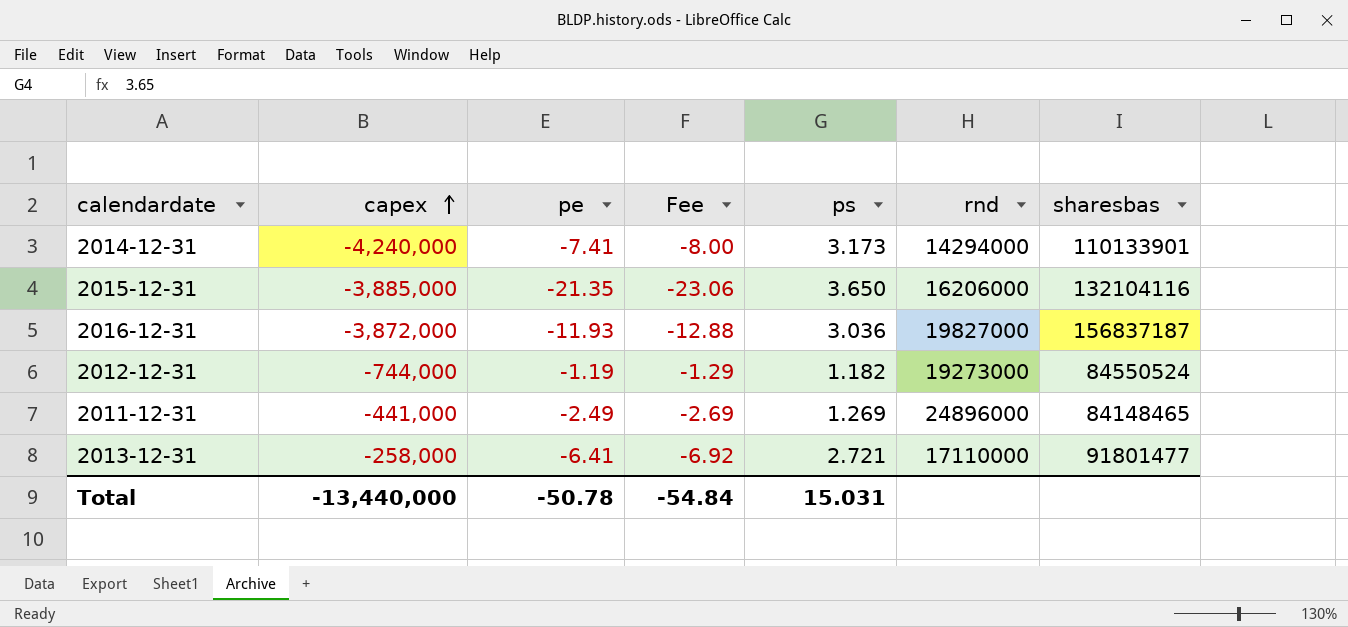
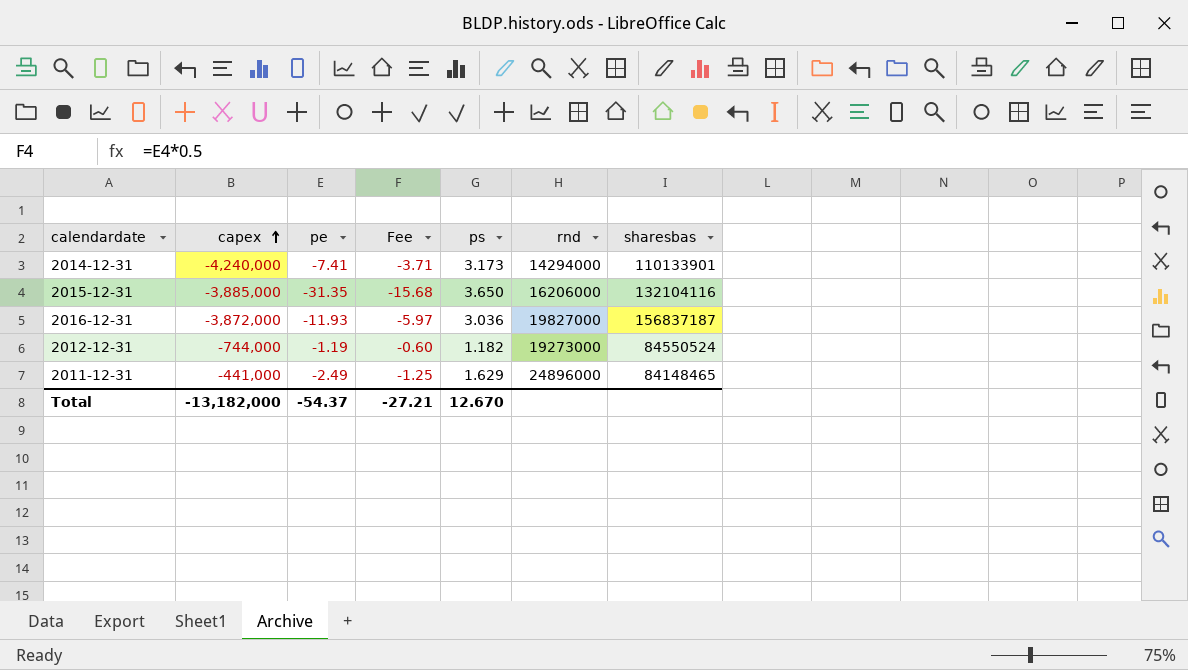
column Fee | formula: [pe] * 1.08 -> [pe] * 0.5
row 2013-12-31: -258,000 | -6.41 | -6.92 | 2.721 | 17110000 | 91801477 -> none
2015-12-31 | pe: -21.35 -> -31.35
2011-12-31 | ps: 1.269 -> 1.629
Total | capex: -13,440,000 -> -13,182,000
Total | pe: -50.78 -> -54.37
Total | Fee: -54.84 -> -27.21
Total | ps: 15.031 -> 12.670

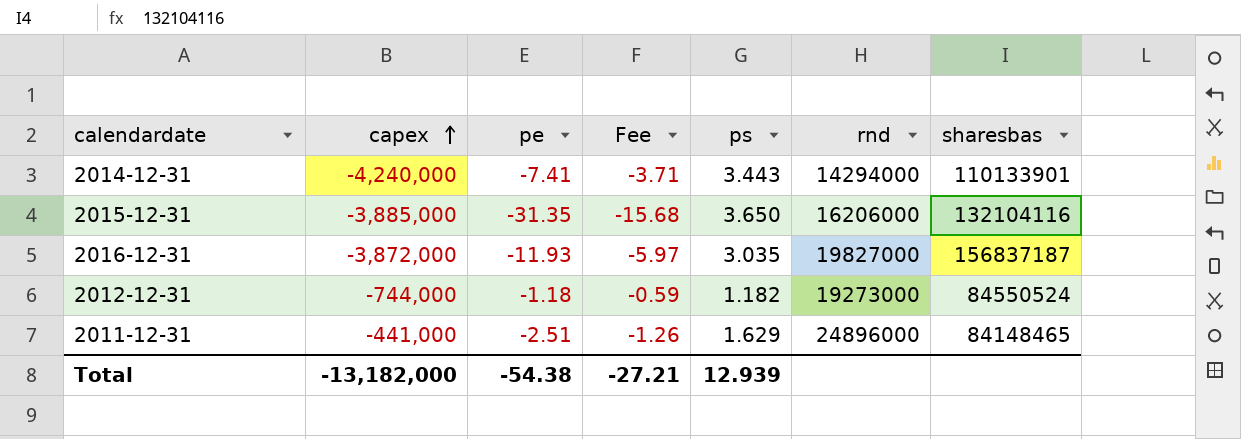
2014-12-31 | ps: 3.173 -> 3.443
2016-12-31 | ps: 3.036 -> 3.035
2012-12-31 | pe: -1.19 -> -1.18
2012-12-31 | Fee: -0.60 -> -0.59
2011-12-31 | pe: -2.49 -> -2.51
2011-12-31 | Fee: -1.25 -> -1.26
Total | pe: -54.37 -> -54.38
Total | ps: 12.670 -> 12.939

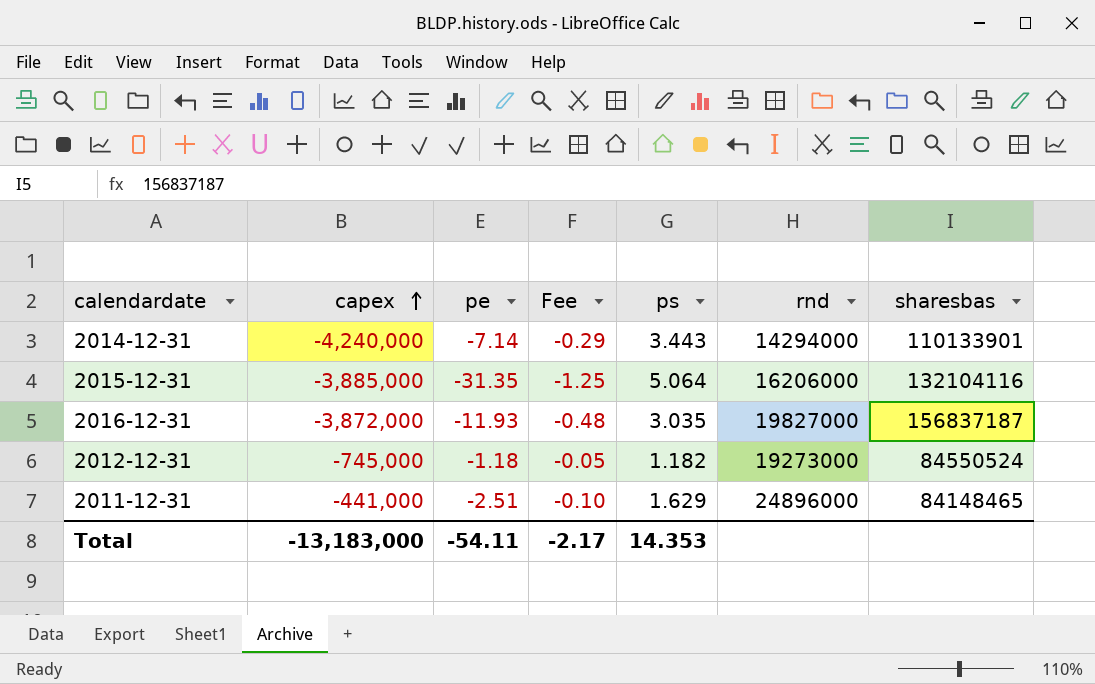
column Fee | formula: [pe] * 0.5 -> [pe] * 0.04
2014-12-31 | pe: -7.41 -> -7.14
2015-12-31 | ps: 3.650 -> 5.064
2012-12-31 | capex: -744,000 -> -745,000
Total | capex: -13,182,000 -> -13,183,000
Total | pe: -54.38 -> -54.11
Total | Fee: -27.21 -> -2.17
Total | ps: 12.939 -> 14.353

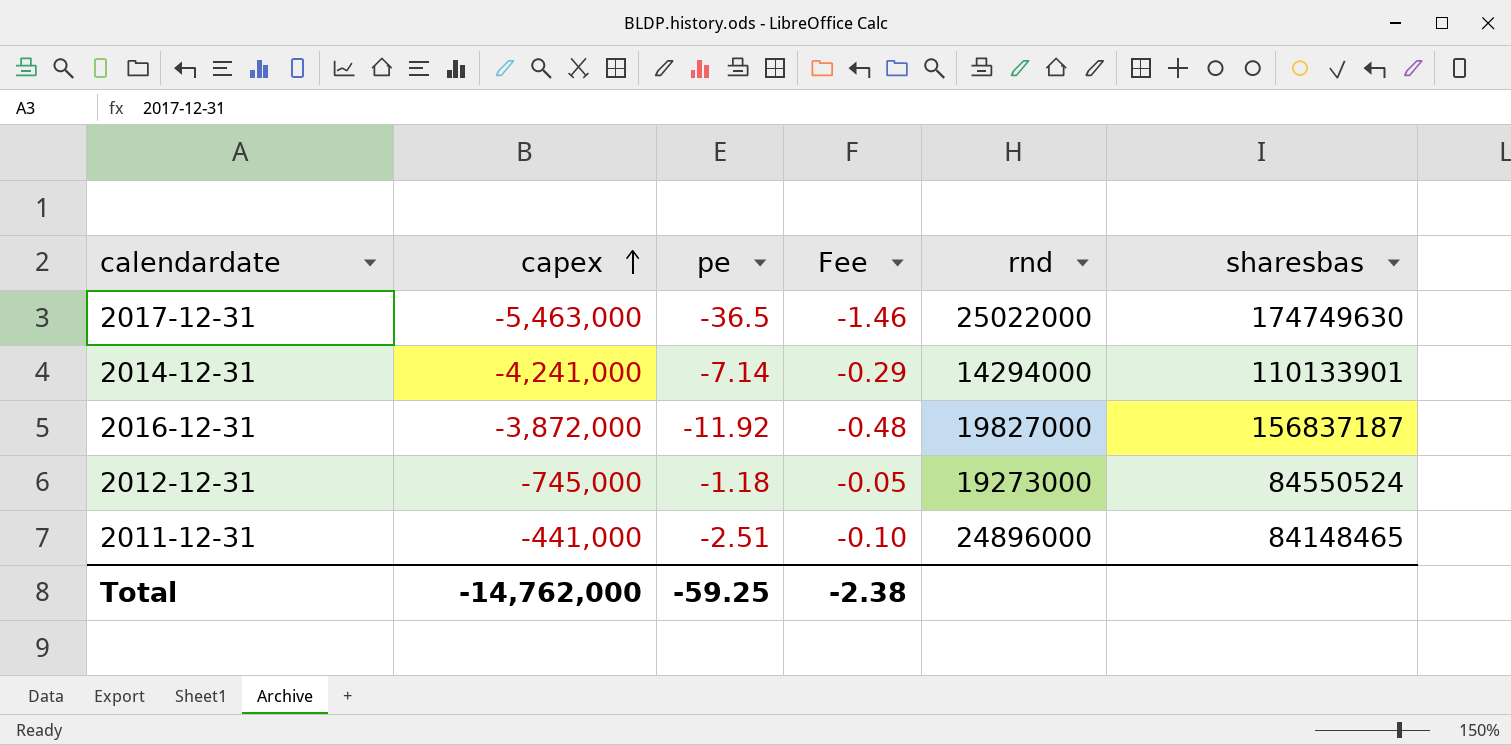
column ps | position: 5 -> none
row 2015-12-31: -3,885,000 | -31.35 | -1.25 | 5.064 | 16206000 | 132104116 -> none
row 2017-12-31: none -> -5,463,000 | -36.5 | -1.46 | 25022000 | 174749630
2014-12-31 | capex: -4,240,000 -> -4,241,000
2016-12-31 | pe: -11.93 -> -11.92
Total | capex: -13,183,000 -> -14,762,000
Total | pe: -54.11 -> -59.25
Total | Fee: -2.17 -> -2.38

